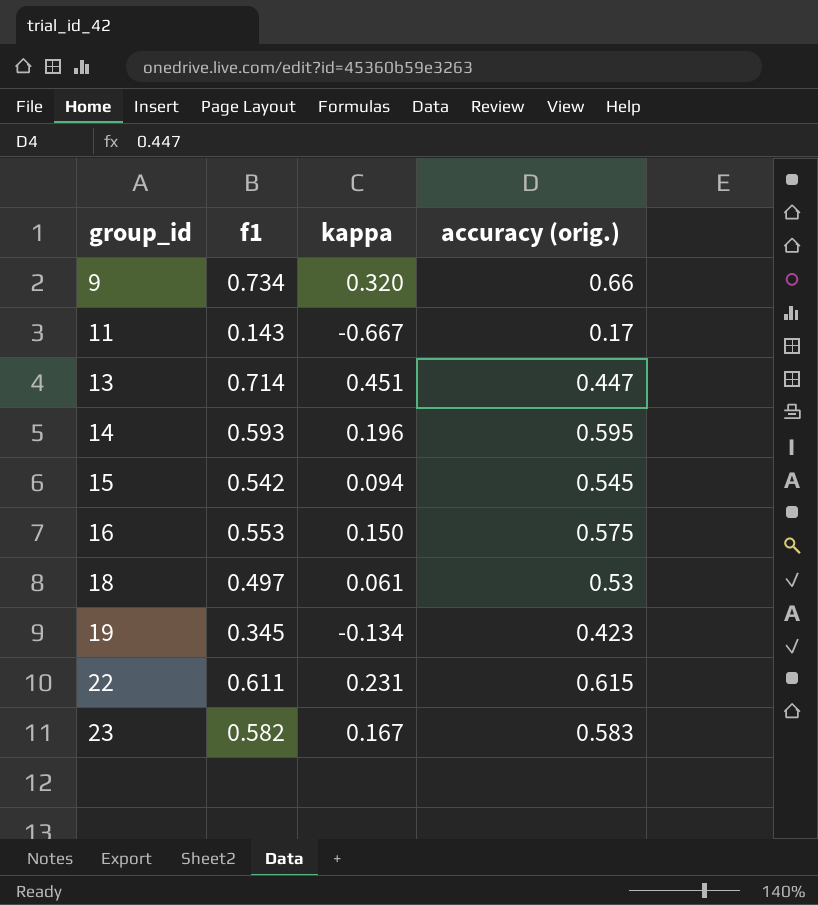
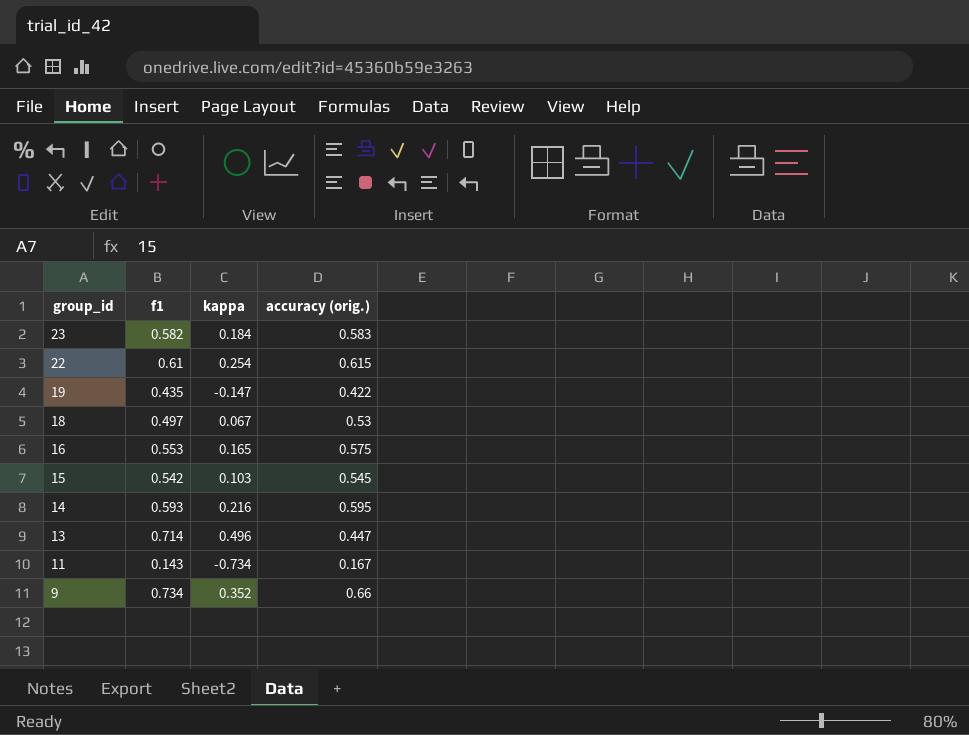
row order: group_id ascending -> group_id descending
23 | kappa: 0.167 -> 0.184
22 | f1: 0.611 -> 0.61
22 | kappa: 0.231 -> 0.254
19 | f1: 0.345 -> 0.435
19 | kappa: -0.134 -> -0.147
19 | accuracy (orig.): 0.423 -> 0.422
18 | kappa: 0.061 -> 0.067
16 | kappa: 0.150 -> 0.165
15 | kappa: 0.094 -> 0.103
14 | kappa: 0.196 -> 0.216
13 | kappa: 0.451 -> 0.496
11 | kappa: -0.667 -> -0.734
11 | accuracy (orig.): 0.17 -> 0.167
9 | kappa: 0.320 -> 0.352

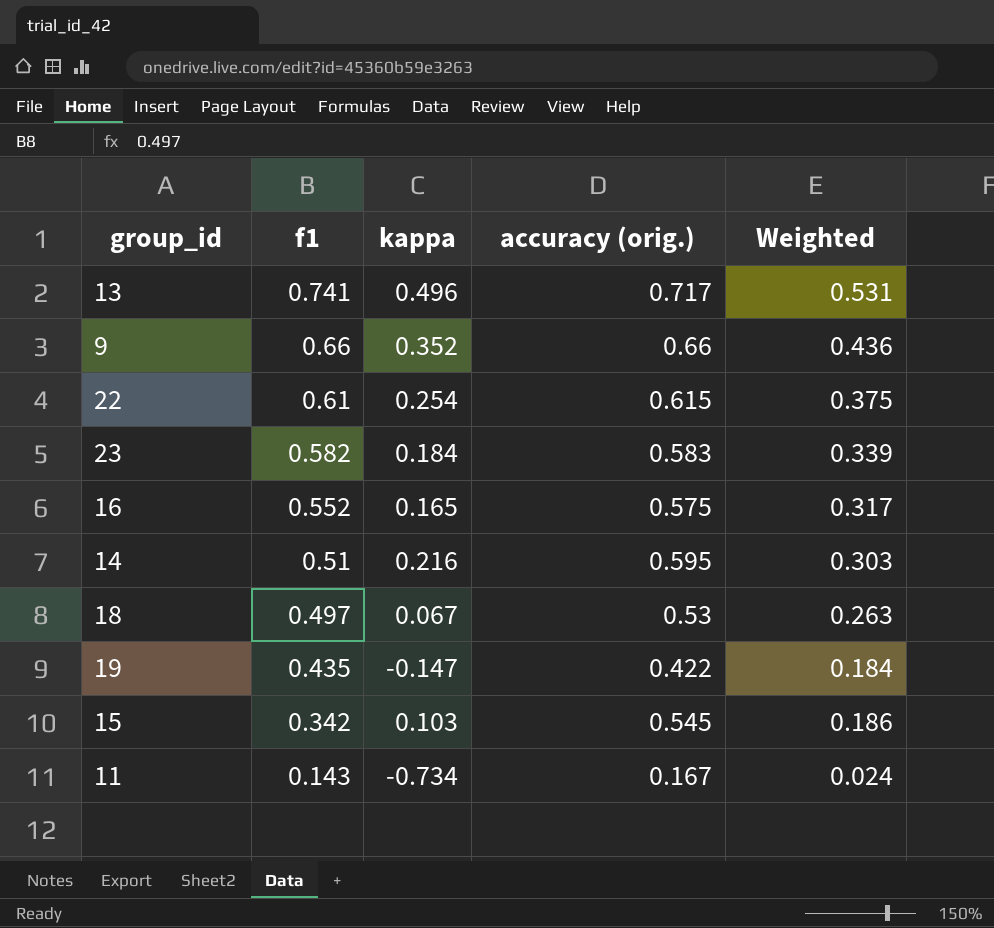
row order: group_id descending -> f1 descending
column Weighted | formula: none -> [f1] * [accuracy (orig.)]
13 | f1: 0.714 -> 0.741
13 | accuracy (orig.): 0.447 -> 0.717
9 | f1: 0.734 -> 0.66
16 | f1: 0.553 -> 0.552
14 | f1: 0.593 -> 0.51
15 | f1: 0.542 -> 0.342

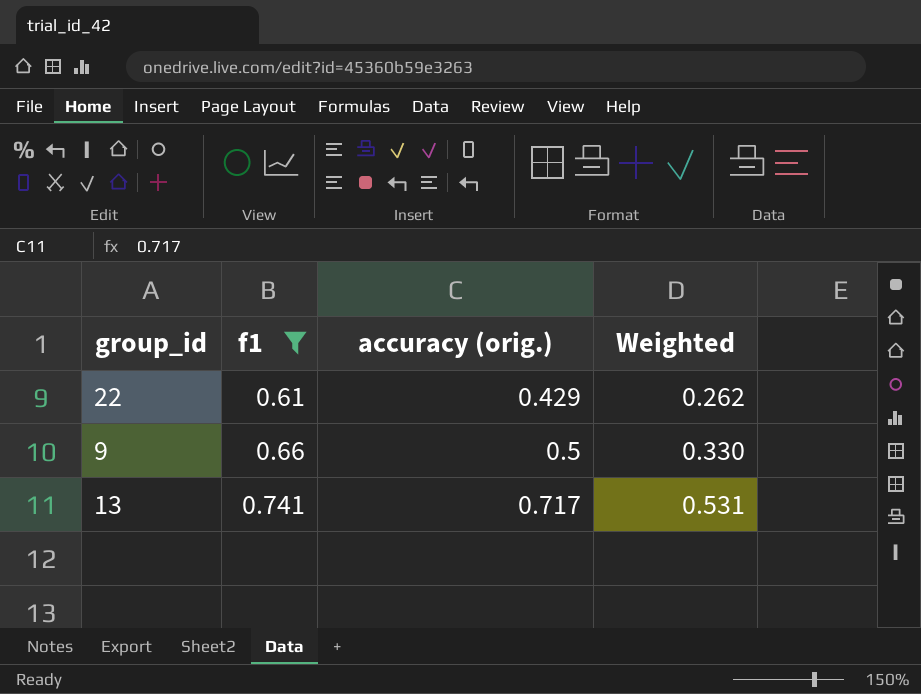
filter: none -> f1 >= 0.61
row order: f1 descending -> f1 ascending
column kappa | position: 3 -> none
22 | accuracy (orig.): 0.615 -> 0.429
22 | Weighted: 0.375 -> 0.262
9 | accuracy (orig.): 0.66 -> 0.5
9 | Weighted: 0.436 -> 0.330

